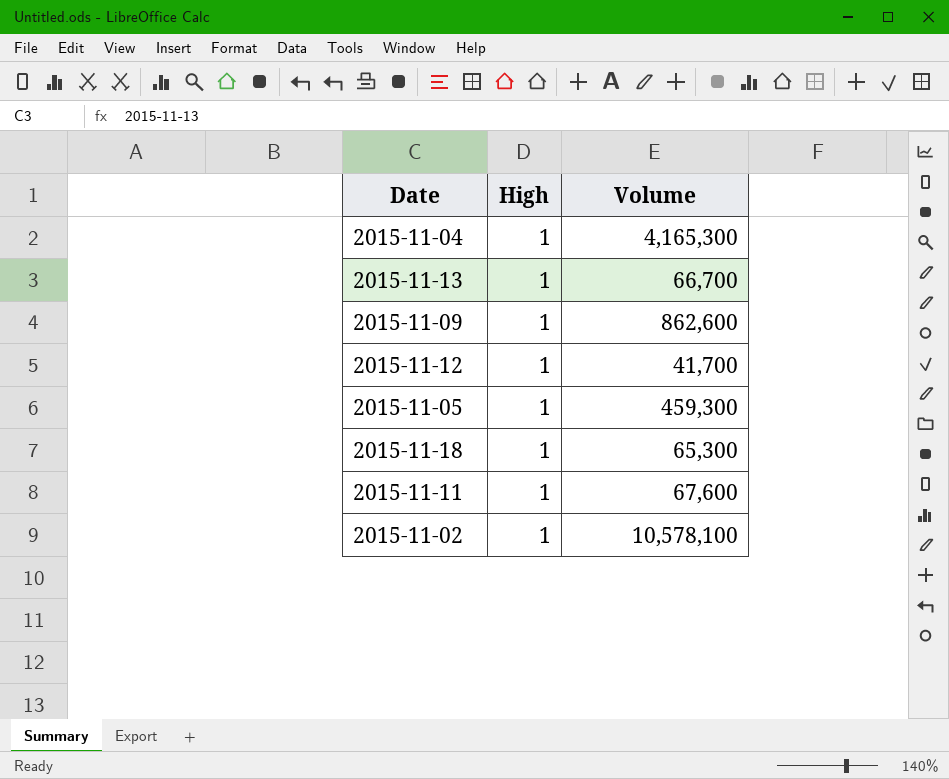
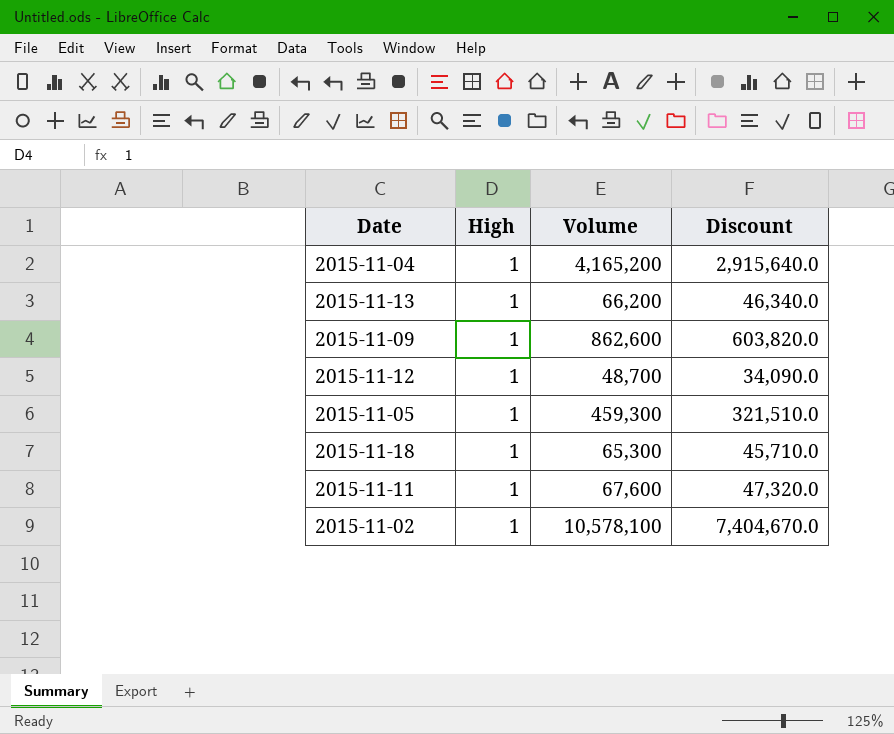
column Discount | formula: none -> [Volume] * 0.7
2015-11-04 | Volume: 4,165,300 -> 4,165,200
2015-11-13 | Volume: 66,700 -> 66,200
2015-11-12 | Volume: 41,700 -> 48,700

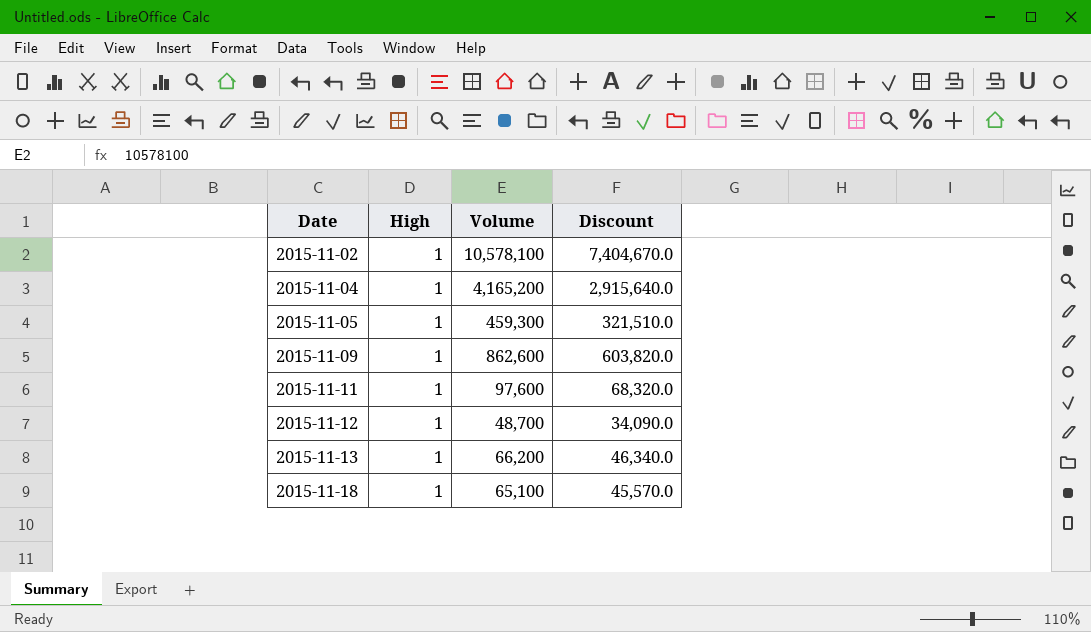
row order: none -> Date ascending
2015-11-11 | Volume: 67,600 -> 97,600
2015-11-11 | Discount: 47,320.0 -> 68,320.0
2015-11-18 | Volume: 65,300 -> 65,100
2015-11-18 | Discount: 45,710.0 -> 45,570.0

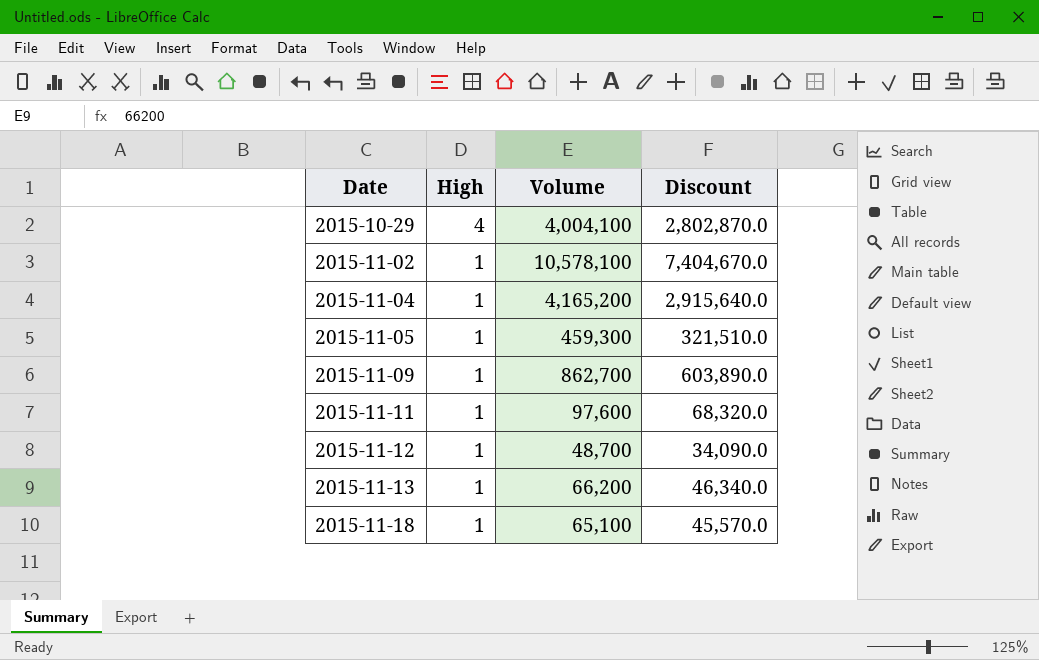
row 2015-10-29: none -> 4 | 4,004,100 | 2,802,870.0
2015-11-09 | Volume: 862,600 -> 862,700
2015-11-09 | Discount: 603,820.0 -> 603,890.0

